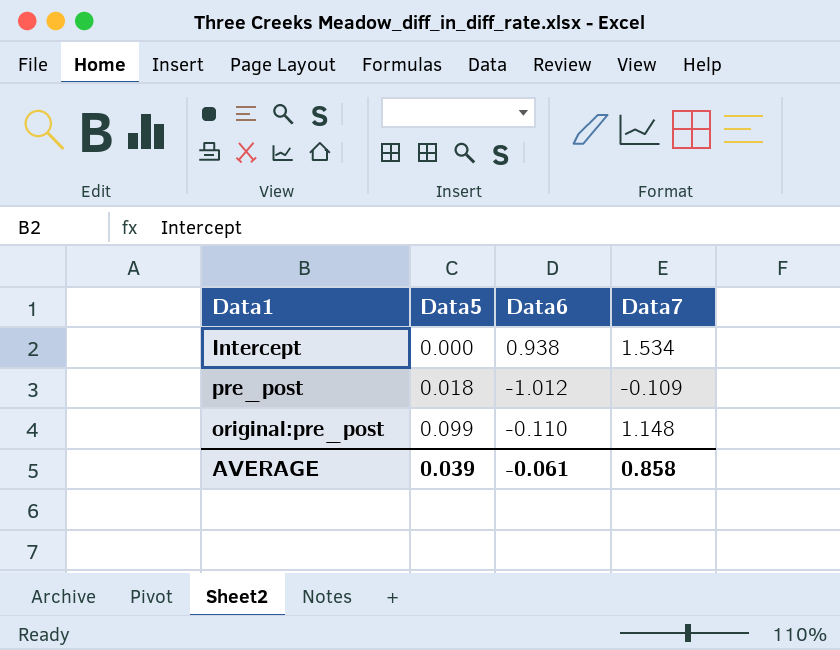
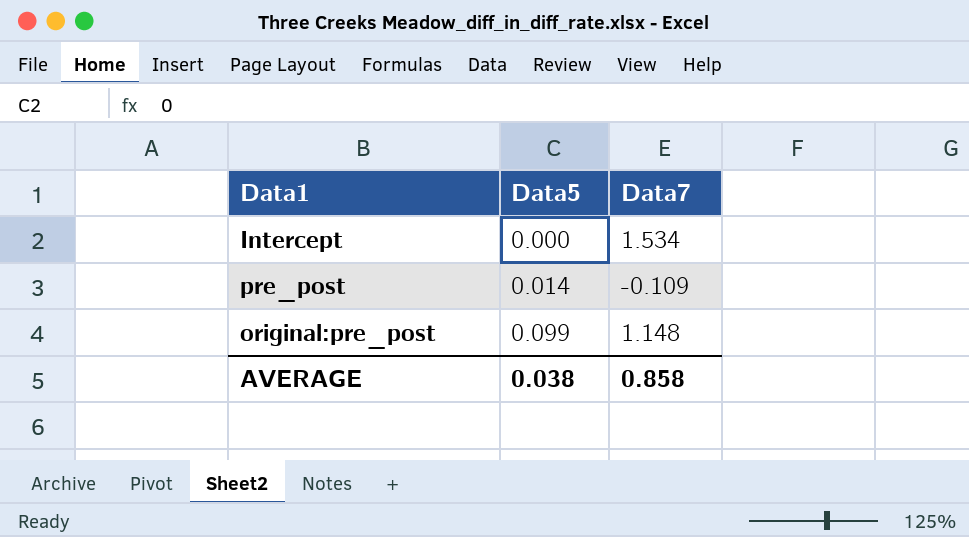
column Data6 | position: 3 -> none
pre_post | Data5: 0.018 -> 0.014
AVERAGE | Data5: 0.039 -> 0.038

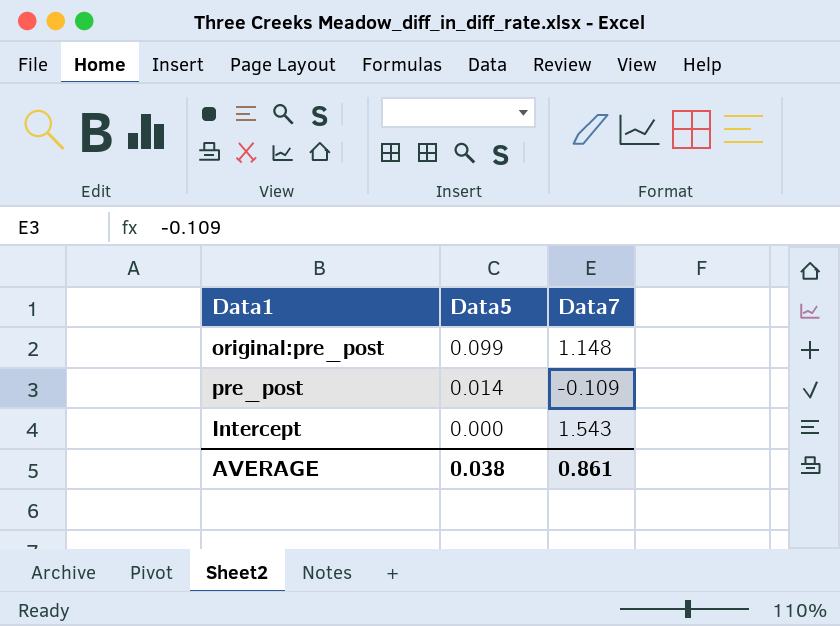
row order: Data5 ascending -> Data5 descending
Intercept | Data7: 1.534 -> 1.543
AVERAGE | Data7: 0.858 -> 0.861

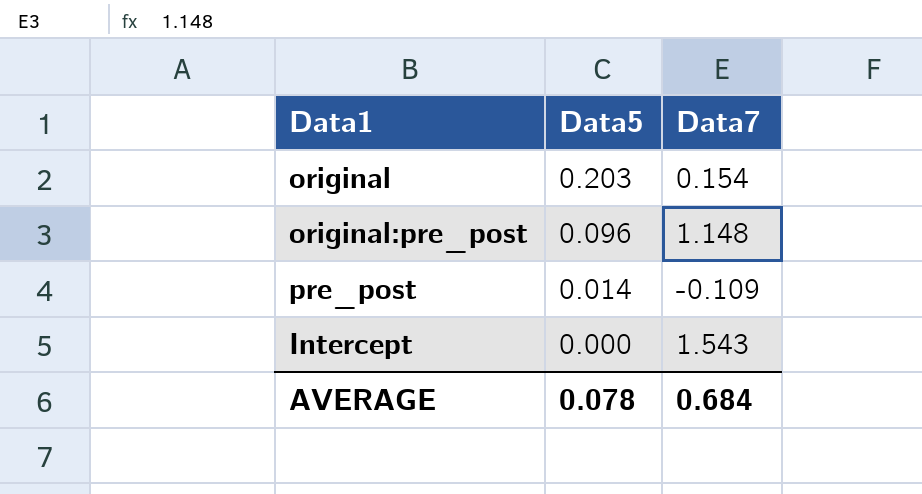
row original: none -> 0.203 | 0.154
original:pre_post | Data5: 0.099 -> 0.096
AVERAGE | Data5: 0.038 -> 0.078
AVERAGE | Data7: 0.861 -> 0.684

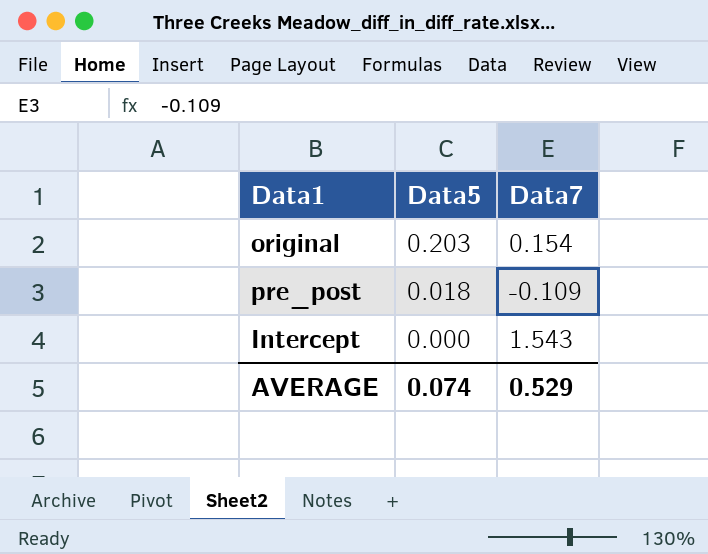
row original:pre_post: 0.096 | 1.148 -> none
pre_post | Data5: 0.014 -> 0.018
AVERAGE | Data5: 0.078 -> 0.074
AVERAGE | Data7: 0.684 -> 0.529

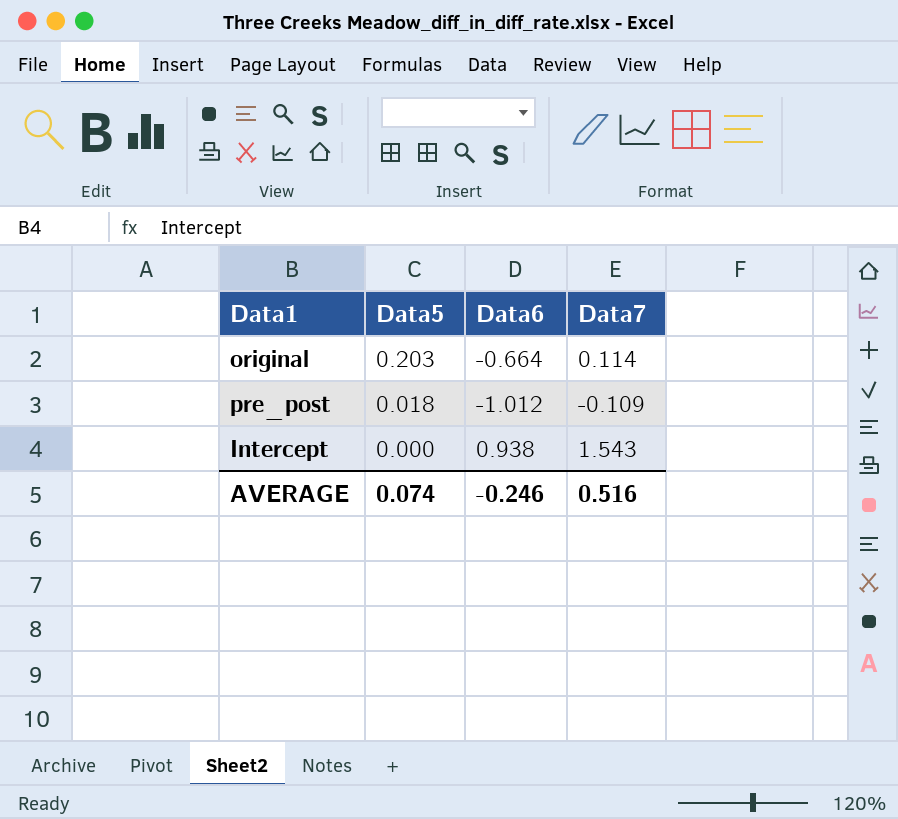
column Data6 | position: none -> 3
original | Data7: 0.154 -> 0.114
AVERAGE | Data7: 0.529 -> 0.516

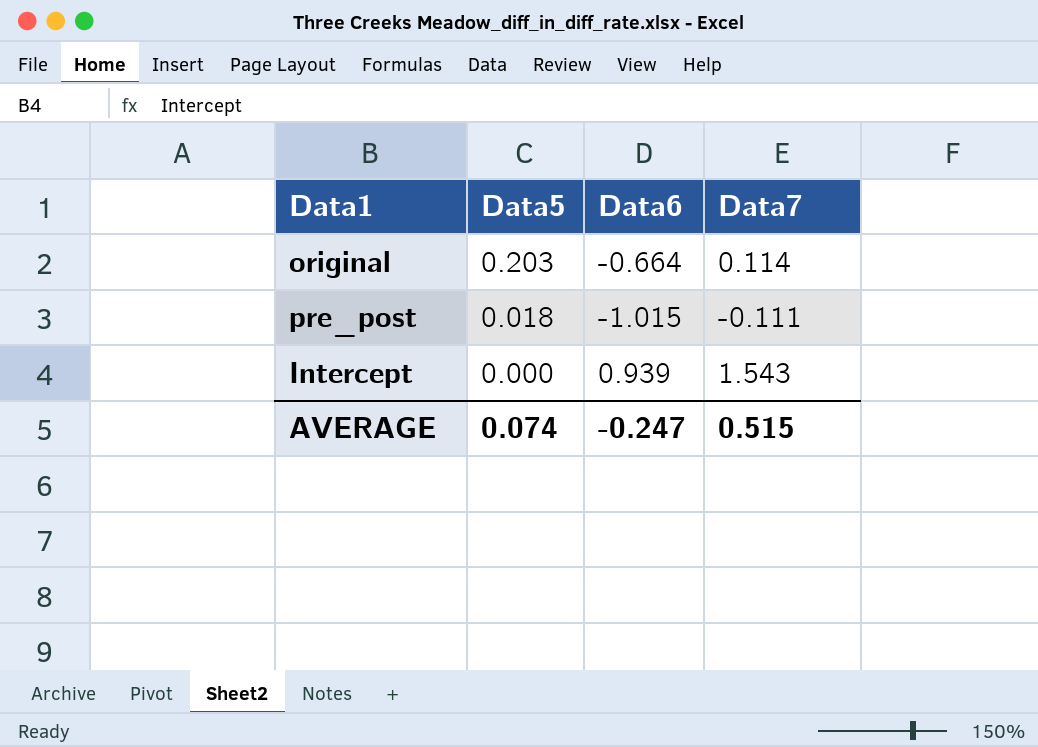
pre_post | Data6: -1.012 -> -1.015
pre_post | Data7: -0.109 -> -0.111
Intercept | Data6: 0.938 -> 0.939
AVERAGE | Data6: -0.246 -> -0.247
AVERAGE | Data7: 0.516 -> 0.515

